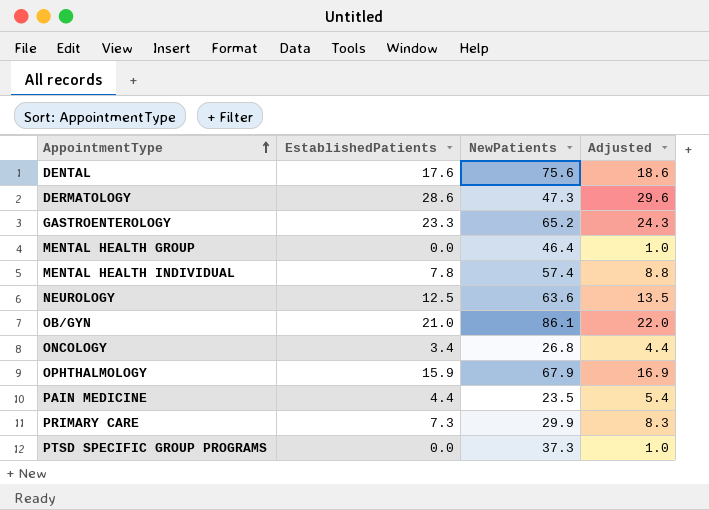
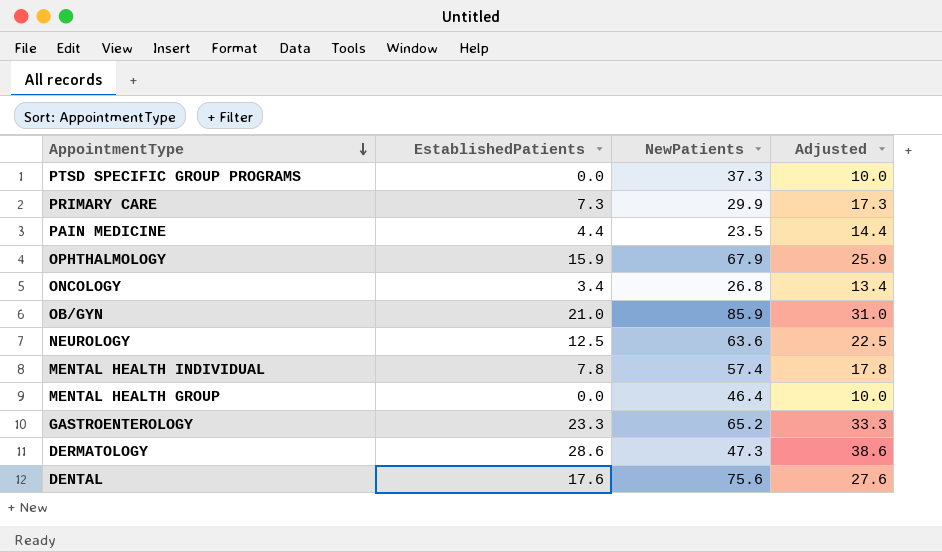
row order: AppointmentType ascending -> AppointmentType descending
column Adjusted | formula: [EstablishedPatients] + 1 -> [EstablishedPatients] + 10
OB/GYN | NewPatients: 86.1 -> 85.9

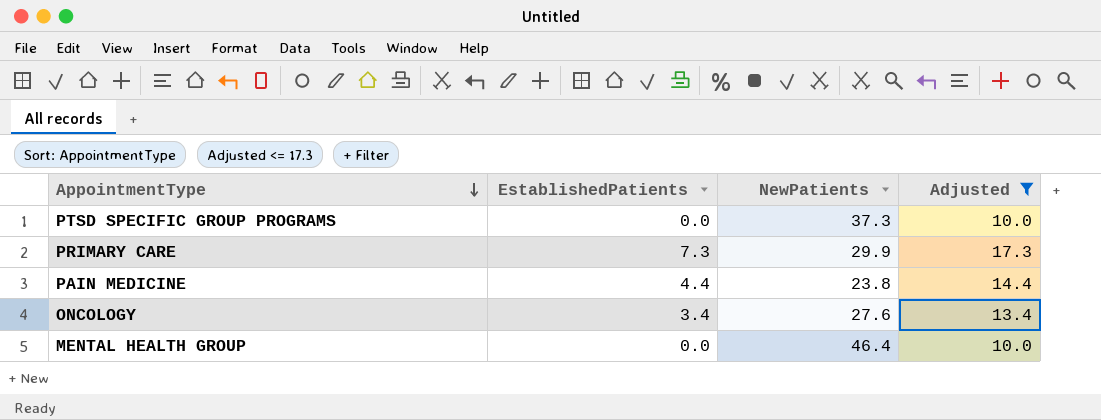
filter: none -> Adjusted <= 17.3
PAIN MEDICINE | NewPatients: 23.5 -> 23.8
ONCOLOGY | NewPatients: 26.8 -> 27.6

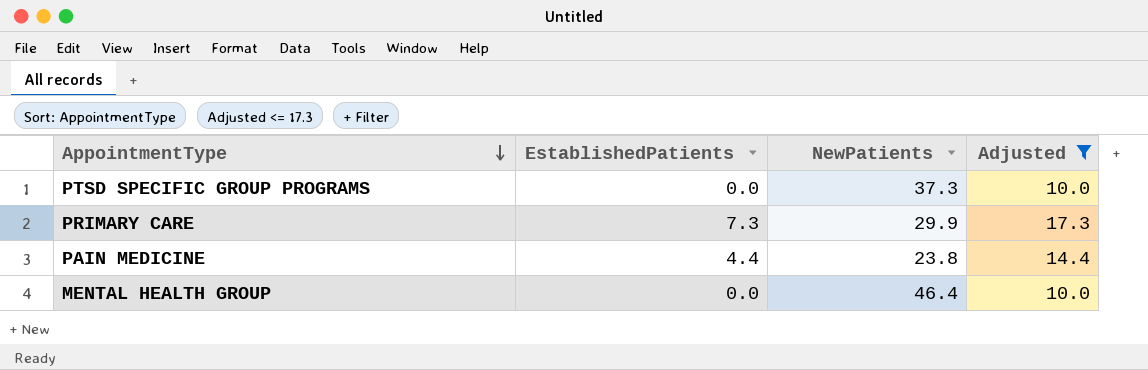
row ONCOLOGY: 3.4 | 27.6 | 13.4 -> none

